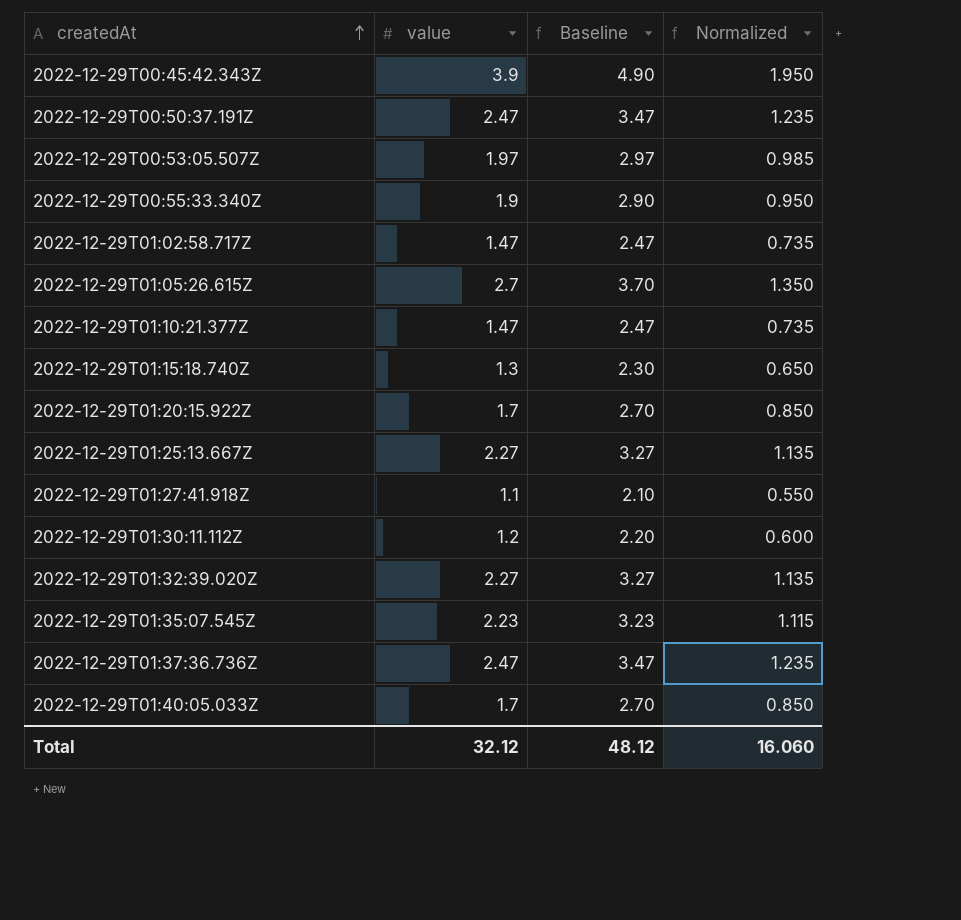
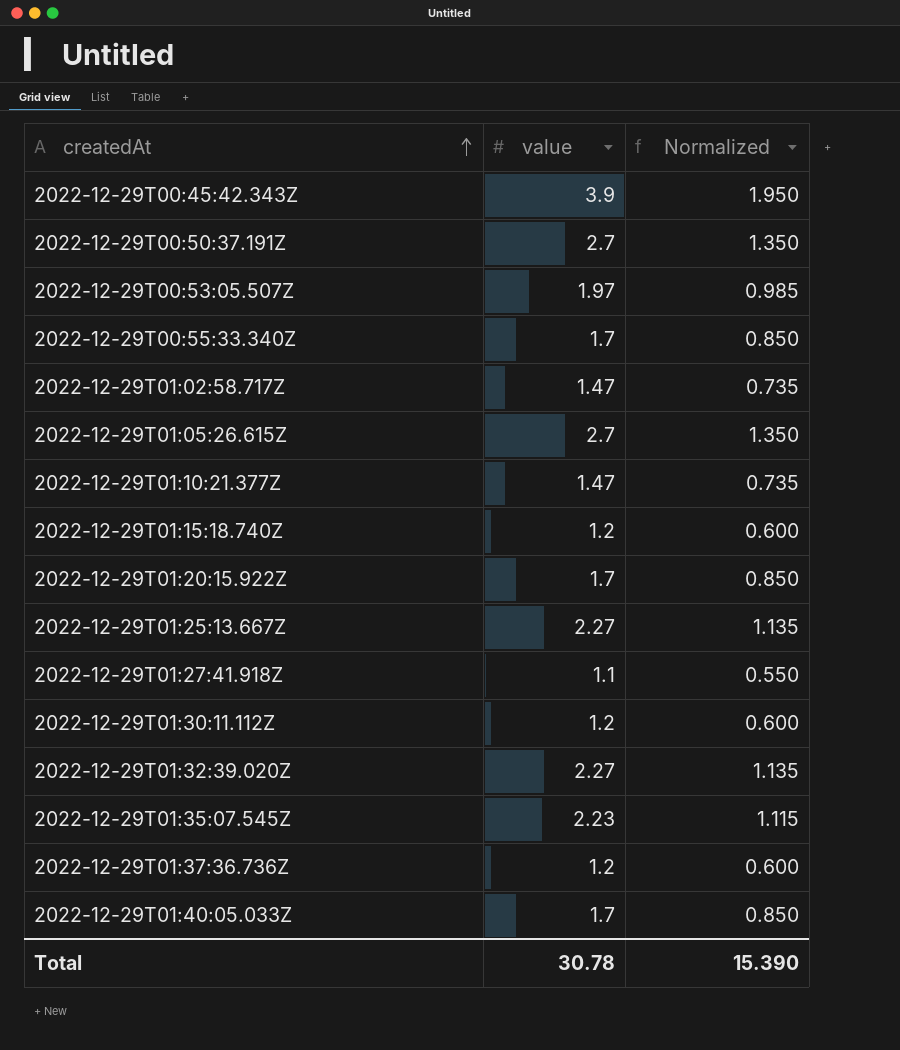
column Baseline | formula: [value] + 1 -> none
2022-12-29T00:50:37.191Z | value: 2.47 -> 2.7
2022-12-29T00:50:37.191Z | Normalized: 1.235 -> 1.350
2022-12-29T00:55:33.340Z | value: 1.9 -> 1.7
2022-12-29T00:55:33.340Z | Normalized: 0.950 -> 0.850
2022-12-29T01:15:18.740Z | value: 1.3 -> 1.2
2022-12-29T01:15:18.740Z | Normalized: 0.650 -> 0.600
2022-12-29T01:37:36.736Z | value: 2.47 -> 1.2
2022-12-29T01:37:36.736Z | Normalized: 1.235 -> 0.600
Total | value: 32.12 -> 30.78
Total | Normalized: 16.060 -> 15.390

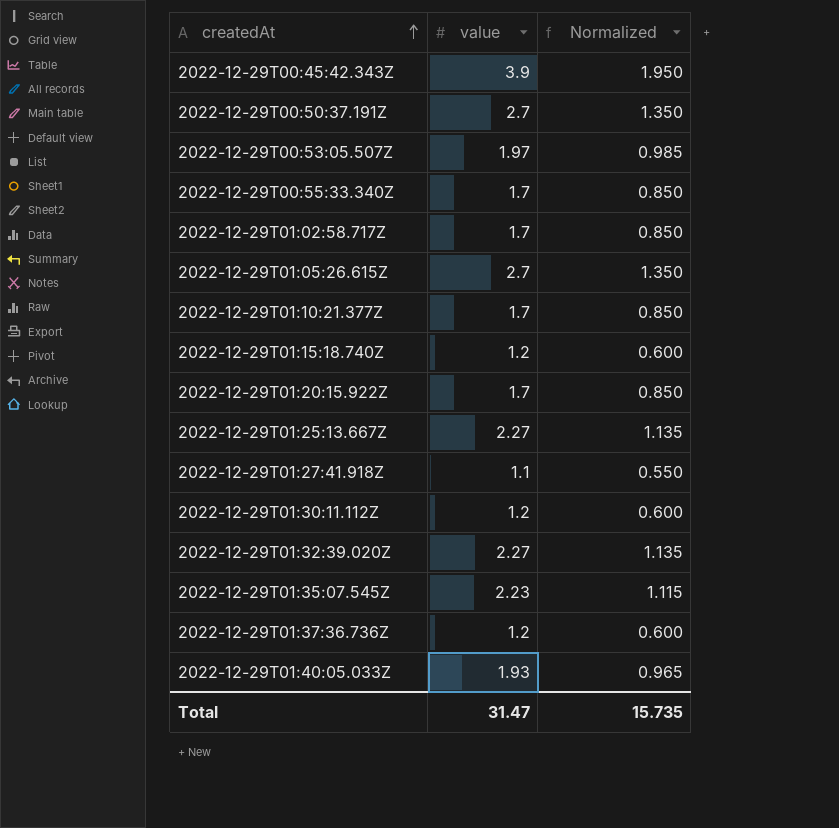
2022-12-29T01:02:58.717Z | value: 1.47 -> 1.7
2022-12-29T01:02:58.717Z | Normalized: 0.735 -> 0.850
2022-12-29T01:10:21.377Z | value: 1.47 -> 1.7
2022-12-29T01:10:21.377Z | Normalized: 0.735 -> 0.850
2022-12-29T01:40:05.033Z | value: 1.7 -> 1.93
2022-12-29T01:40:05.033Z | Normalized: 0.850 -> 0.965
Total | value: 30.78 -> 31.47
Total | Normalized: 15.390 -> 15.735

